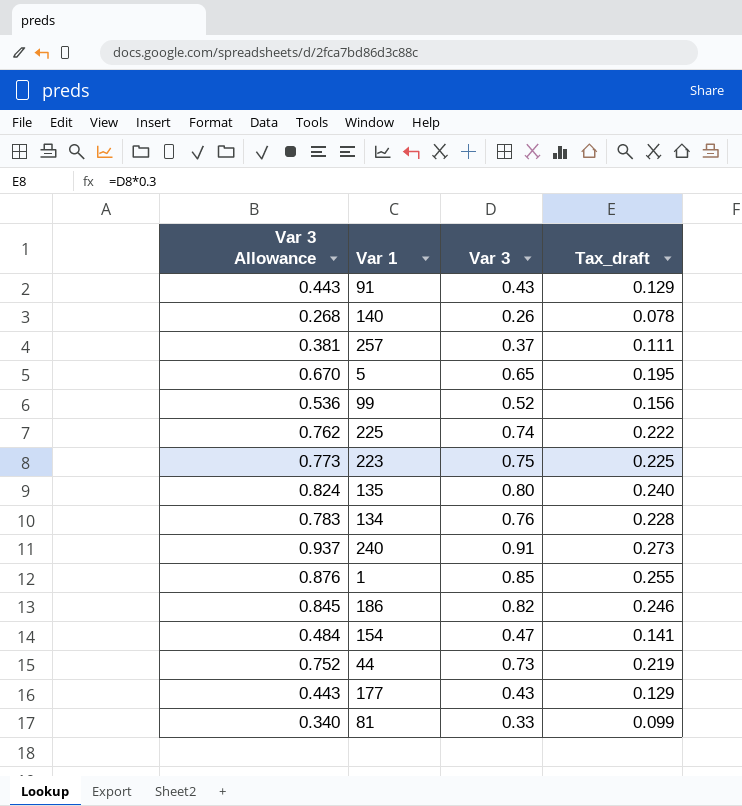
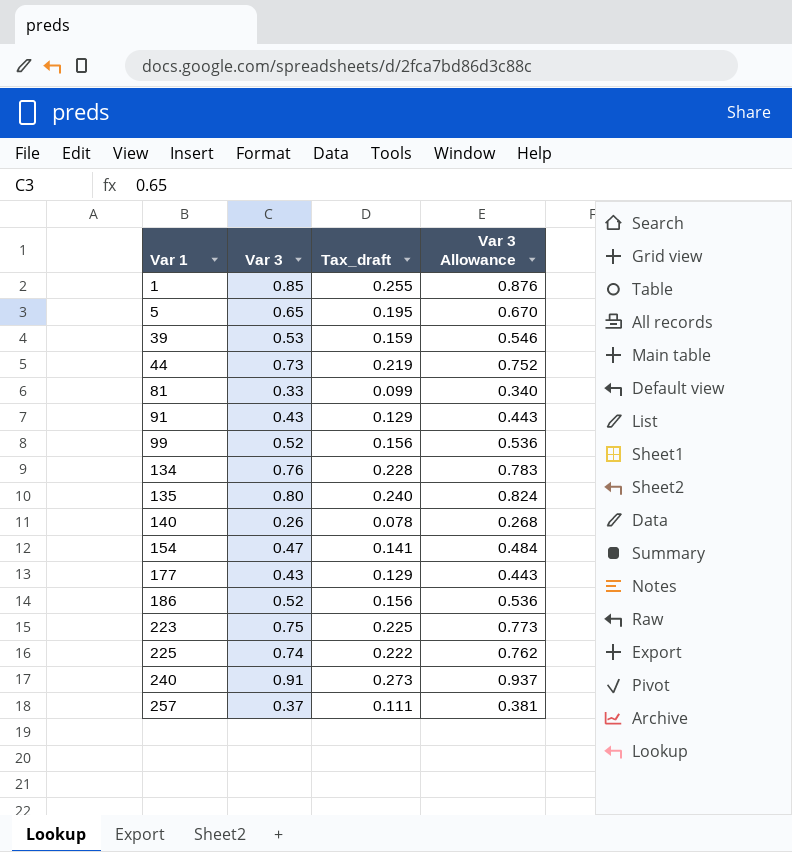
row order: none -> Var 1 ascending
column Var 3 Allowance | position: 1 -> 4
row 39: none -> 0.53 | 0.159 | 0.546
186 | Var 3: 0.82 -> 0.52
186 | Tax_draft: 0.246 -> 0.156
186 | Var 3 Allowance: 0.845 -> 0.536

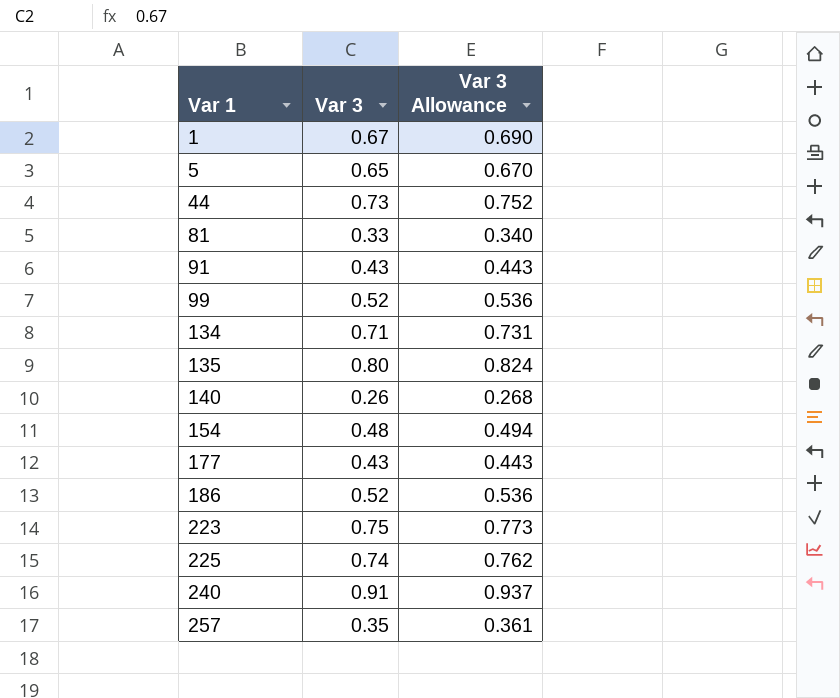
column Tax_draft | formula: [Var 3] * 0.3 -> none
row 39: 0.53 | 0.159 | 0.546 -> none
1 | Var 3: 0.85 -> 0.67
1 | Var 3 Allowance: 0.876 -> 0.690
134 | Var 3: 0.76 -> 0.71
134 | Var 3 Allowance: 0.783 -> 0.731
154 | Var 3: 0.47 -> 0.48
154 | Var 3 Allowance: 0.484 -> 0.494
257 | Var 3: 0.37 -> 0.35
257 | Var 3 Allowance: 0.381 -> 0.361

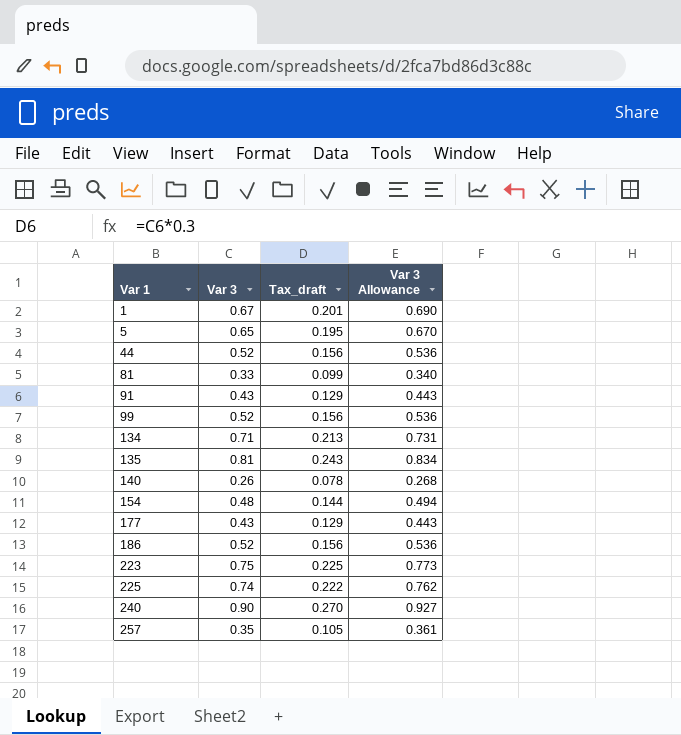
column Tax_draft | formula: none -> [Var 3] * 0.3
44 | Var 3: 0.73 -> 0.52
44 | Var 3 Allowance: 0.752 -> 0.536
135 | Var 3: 0.80 -> 0.81
135 | Var 3 Allowance: 0.824 -> 0.834
240 | Var 3: 0.91 -> 0.90
240 | Var 3 Allowance: 0.937 -> 0.927

